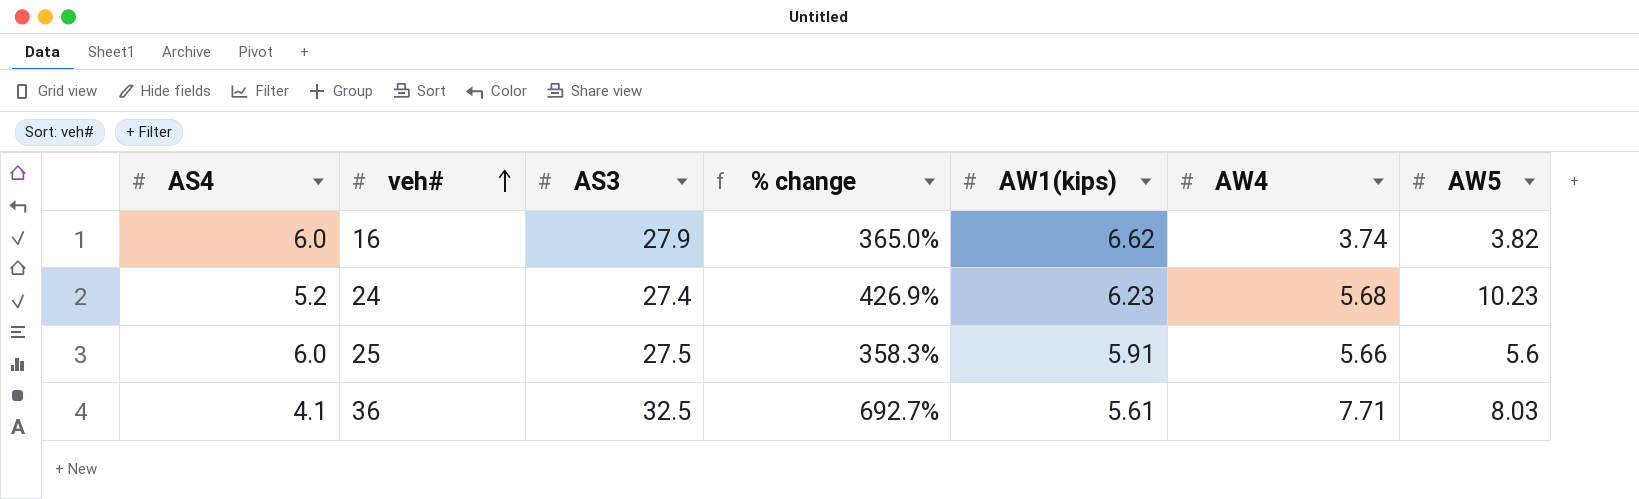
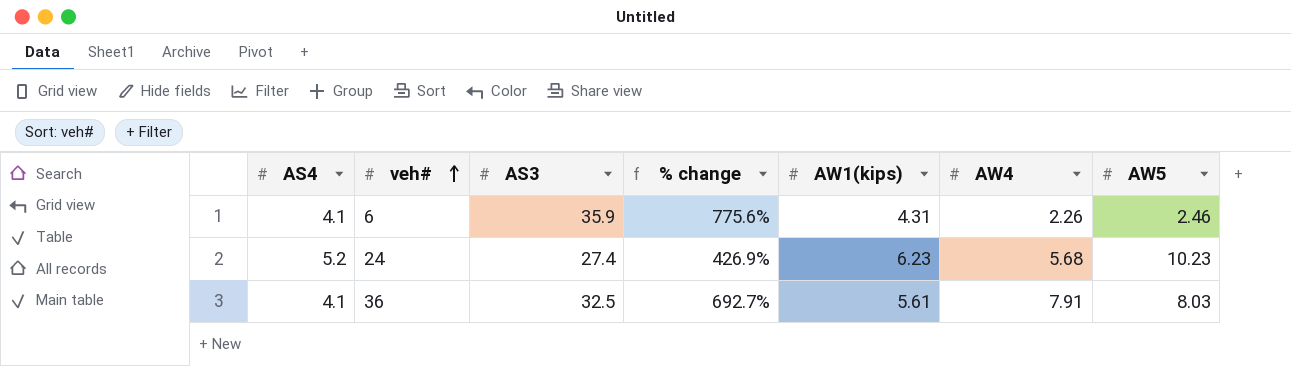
row 16: 6.0 | 27.9 | 365.0% | 6.62 | 3.74 | 3.82 -> none
row 25: 6.0 | 27.5 | 358.3% | 5.91 | 5.66 | 5.6 -> none
row 6: none -> 4.1 | 35.9 | 775.6% | 4.31 | 2.26 | 2.46
36 | AW4: 7.71 -> 7.91

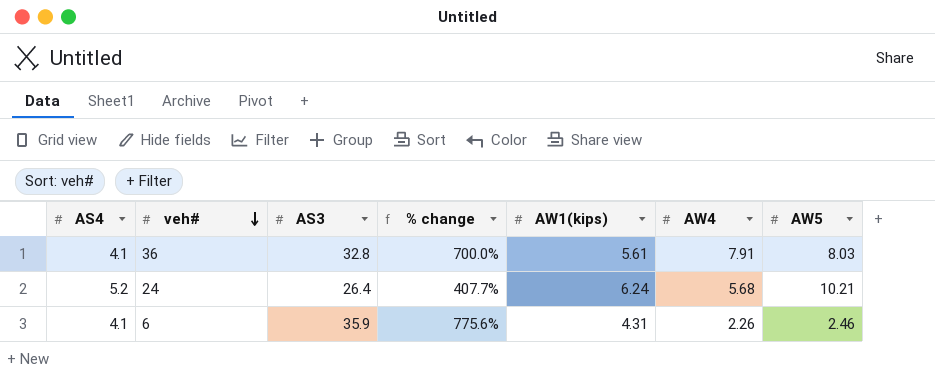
row order: veh# ascending -> veh# descending
36 | AS3: 32.5 -> 32.8
36 | % change: 692.7% -> 700.0%
24 | AS3: 27.4 -> 26.4
24 | % change: 426.9% -> 407.7%
24 | AW1(kips): 6.23 -> 6.24
24 | AW5: 10.23 -> 10.21

